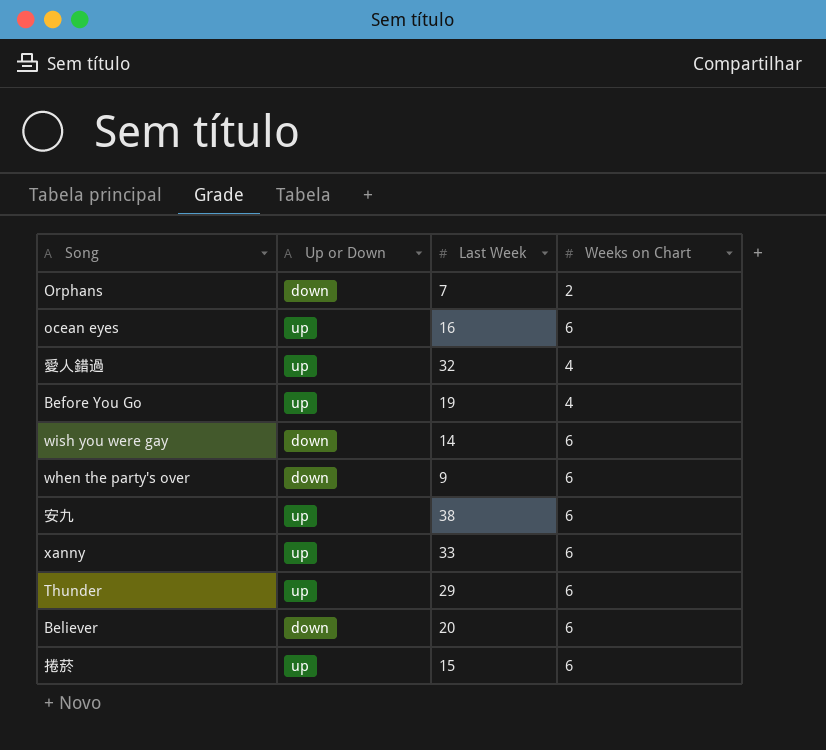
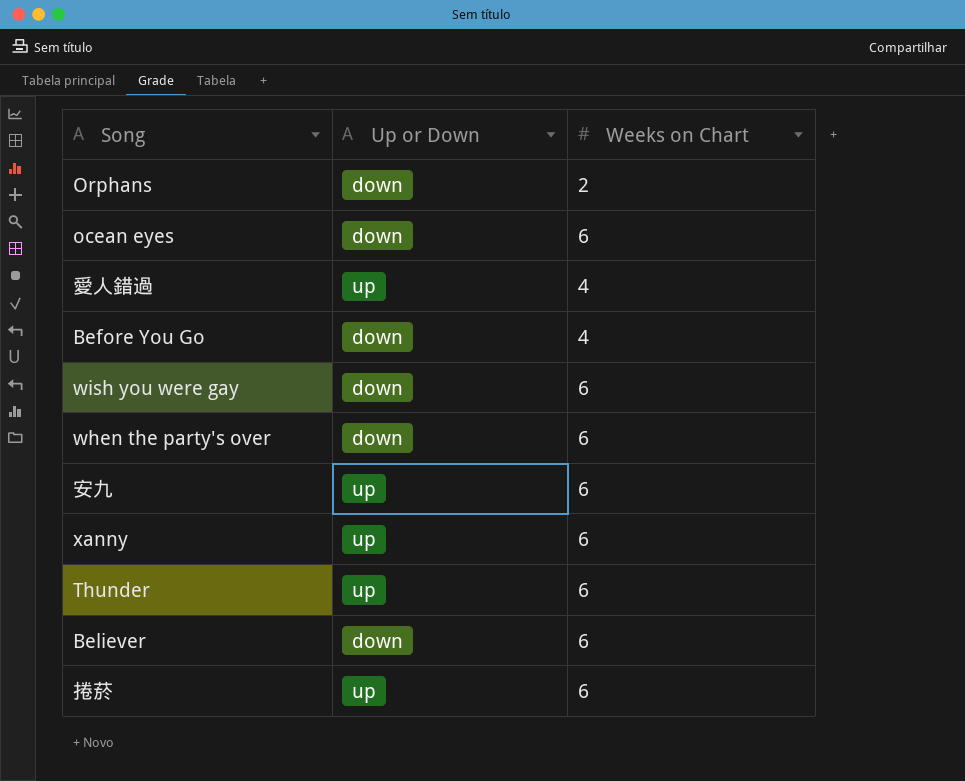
column Last Week | position: 3 -> none
ocean eyes | Up or Down: up -> down
Before You Go | Up or Down: up -> down

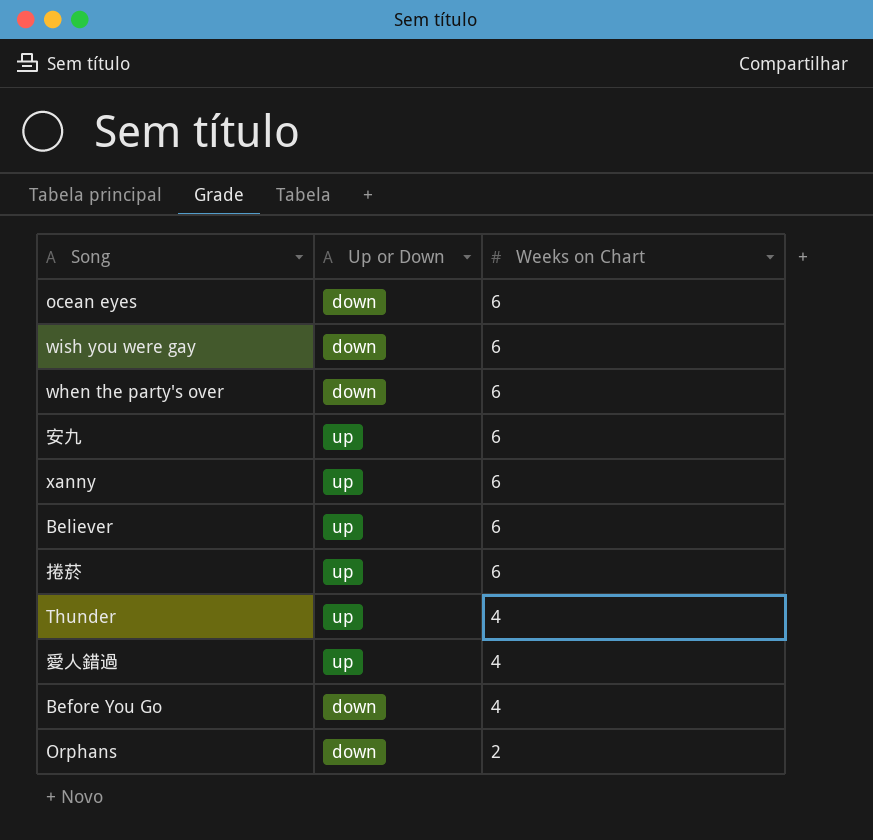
row order: none -> Weeks on Chart descending
Believer | Up or Down: down -> up
Thunder | Weeks on Chart: 6 -> 4

